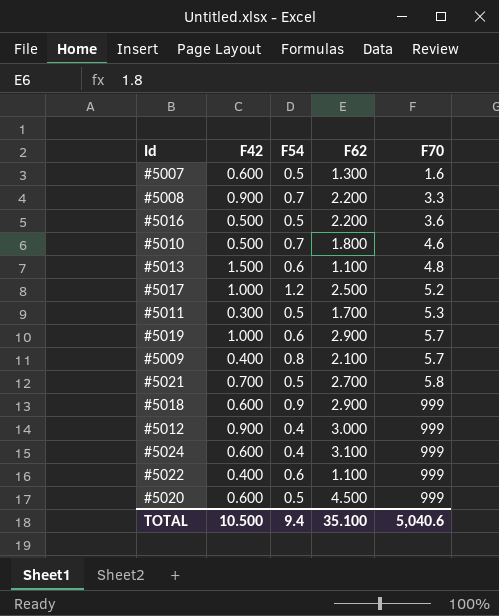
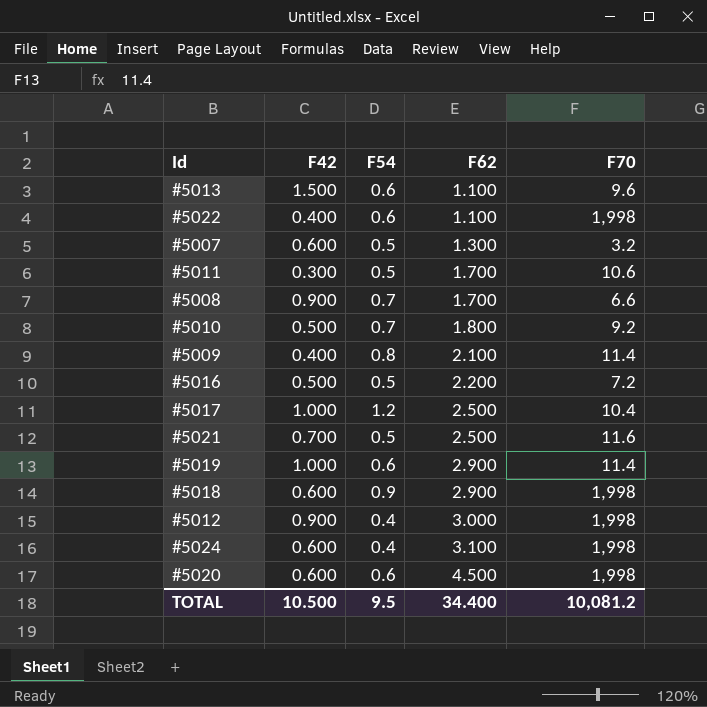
row order: F70 ascending -> F62 ascending
#5013 | F70: 4.8 -> 9.6
#5022 | F70: 999 -> 1,998
#5007 | F70: 1.6 -> 3.2
#5011 | F70: 5.3 -> 10.6
#5008 | F62: 2.200 -> 1.700
#5008 | F70: 3.3 -> 6.6
#5010 | F70: 4.6 -> 9.2
#5009 | F70: 5.7 -> 11.4
#5016 | F70: 3.6 -> 7.2
#5017 | F70: 5.2 -> 10.4
#5021 | F62: 2.700 -> 2.500
#5021 | F70: 5.8 -> 11.6
#5019 | F70: 5.7 -> 11.4
#5018 | F70: 999 -> 1,998
#5012 | F70: 999 -> 1,998
#5024 | F70: 999 -> 1,998
#5020 | F54: 0.5 -> 0.6
#5020 | F70: 999 -> 1,998
TOTAL | F54: 9.4 -> 9.5
TOTAL | F62: 35.100 -> 34.400
TOTAL | F70: 5,040.6 -> 10,081.2

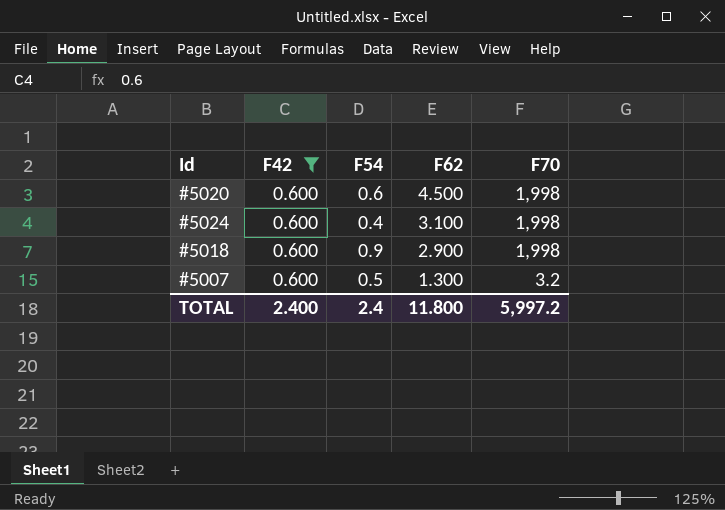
filter: none -> F42 = 0.600
row order: F62 ascending -> F62 descending
TOTAL | F42: 10.500 -> 2.400
TOTAL | F54: 9.5 -> 2.4
TOTAL | F62: 34.400 -> 11.800
TOTAL | F70: 10,081.2 -> 5,997.2

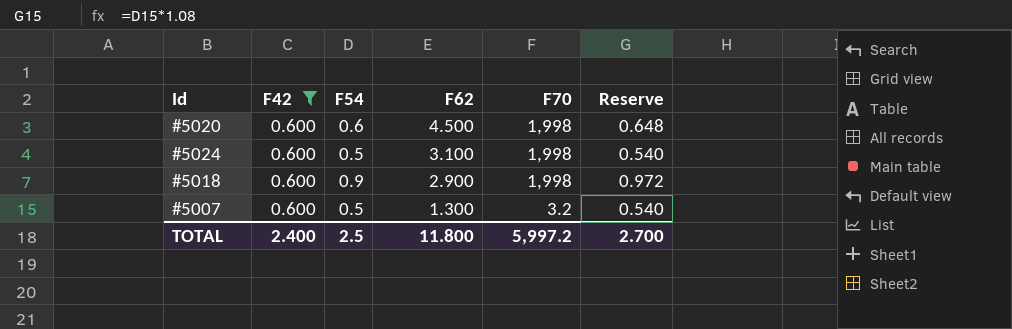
column Reserve | formula: none -> [F54] * 1.08
#5024 | F54: 0.4 -> 0.5
TOTAL | F54: 2.4 -> 2.5

